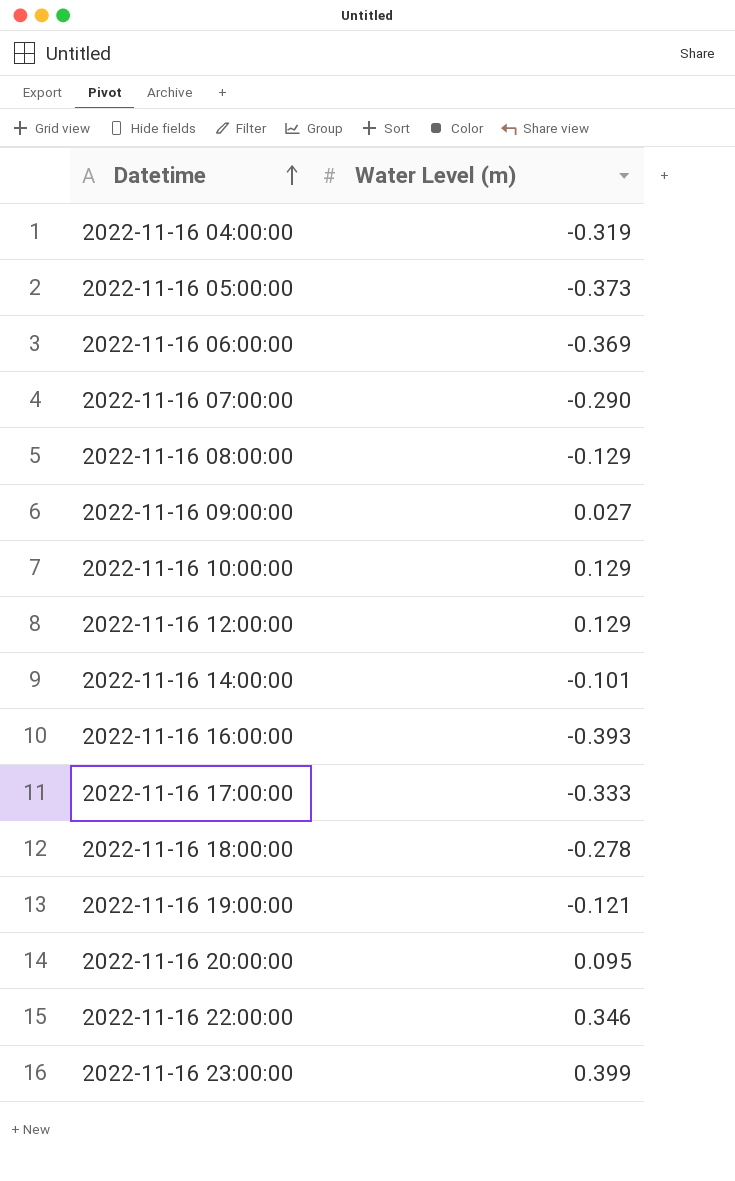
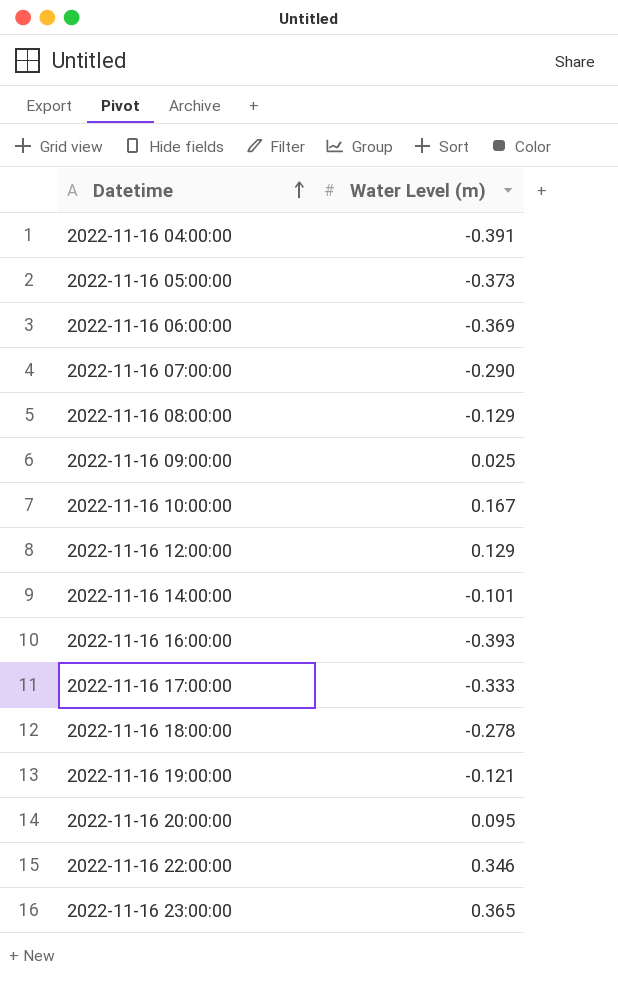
2022-11-16 04:00:00 | Water Level (m): -0.319 -> -0.391
2022-11-16 09:00:00 | Water Level (m): 0.027 -> 0.025
2022-11-16 10:00:00 | Water Level (m): 0.129 -> 0.167
2022-11-16 23:00:00 | Water Level (m): 0.399 -> 0.365

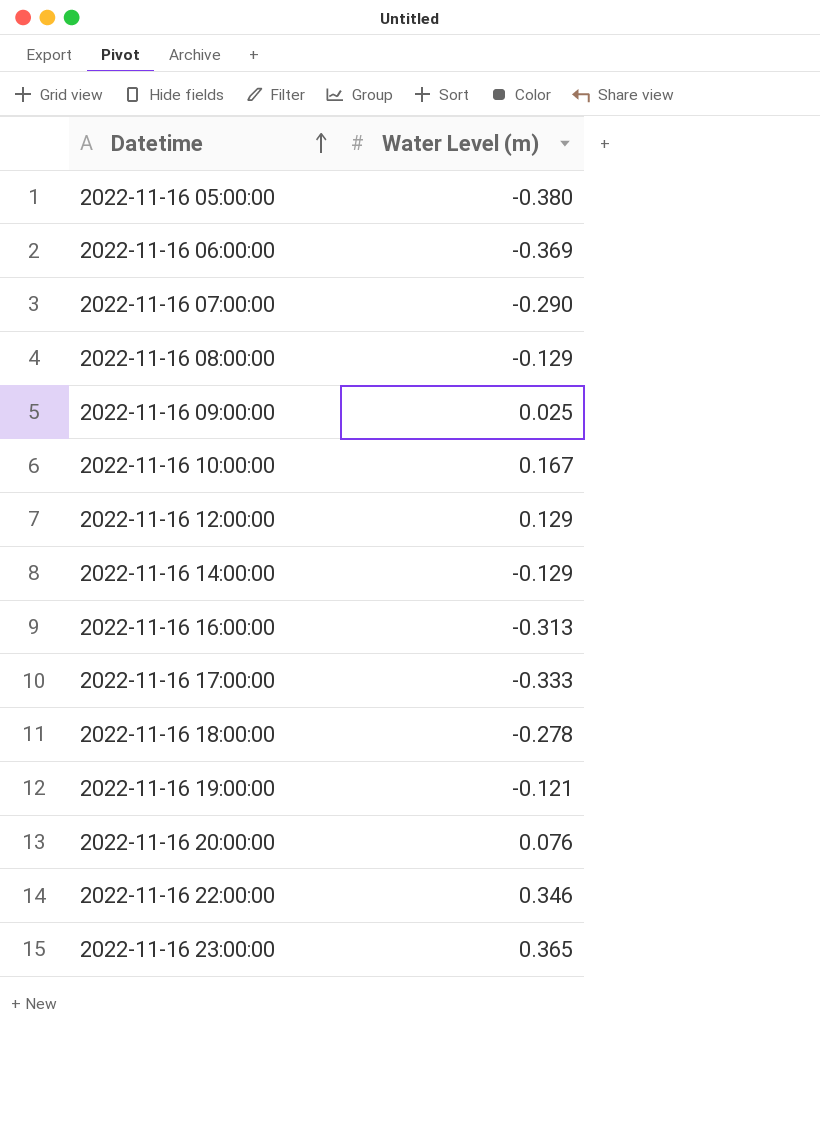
row 2022-11-16 04:00:00: -0.391 -> none
2022-11-16 05:00:00 | Water Level (m): -0.373 -> -0.380
2022-11-16 14:00:00 | Water Level (m): -0.101 -> -0.129
2022-11-16 16:00:00 | Water Level (m): -0.393 -> -0.313
2022-11-16 20:00:00 | Water Level (m): 0.095 -> 0.076

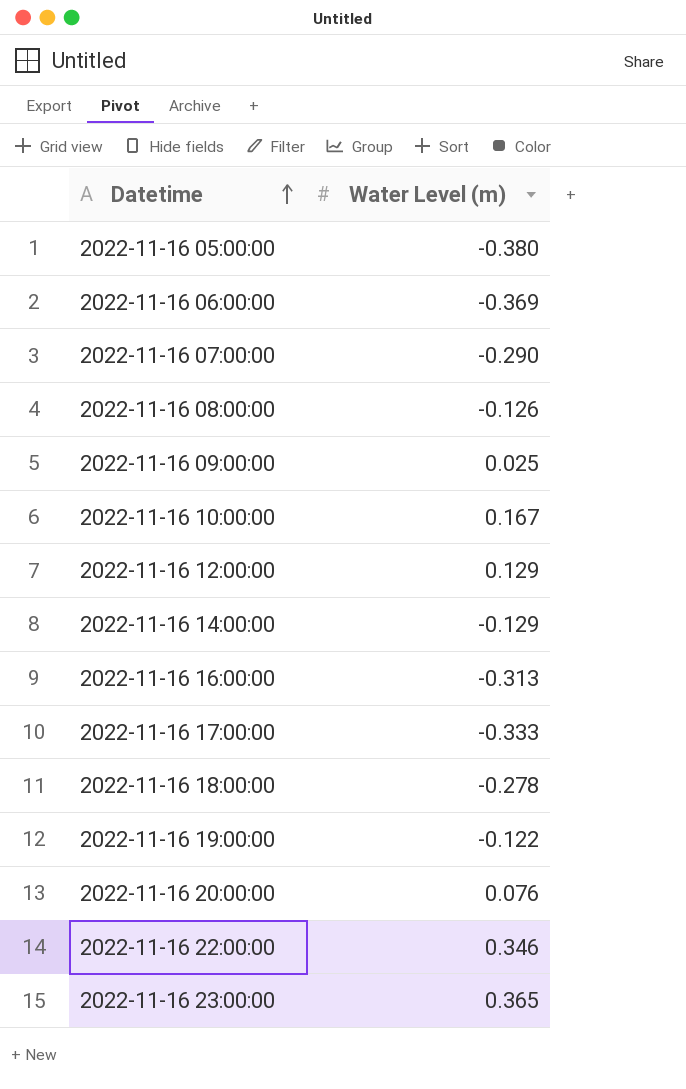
2022-11-16 08:00:00 | Water Level (m): -0.129 -> -0.126
2022-11-16 19:00:00 | Water Level (m): -0.121 -> -0.122

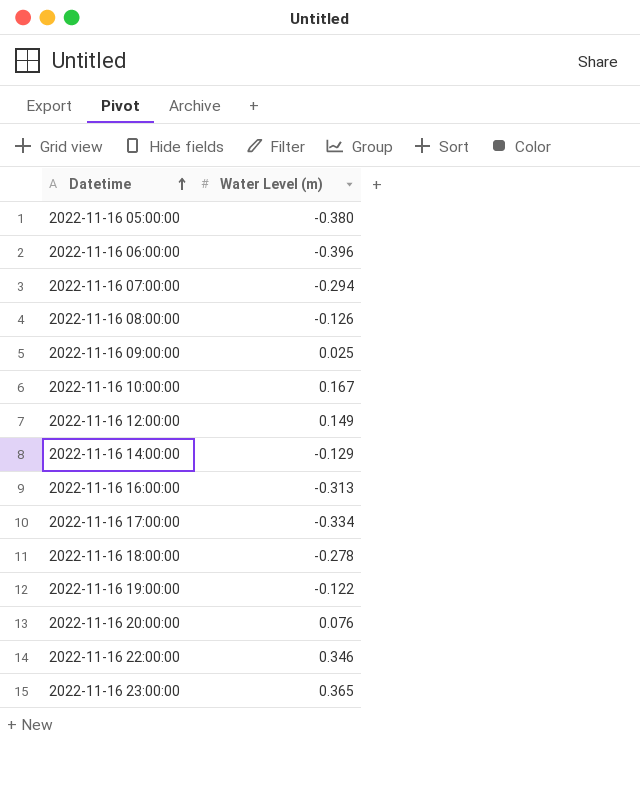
2022-11-16 06:00:00 | Water Level (m): -0.369 -> -0.396
2022-11-16 07:00:00 | Water Level (m): -0.290 -> -0.294
2022-11-16 12:00:00 | Water Level (m): 0.129 -> 0.149
2022-11-16 17:00:00 | Water Level (m): -0.333 -> -0.334

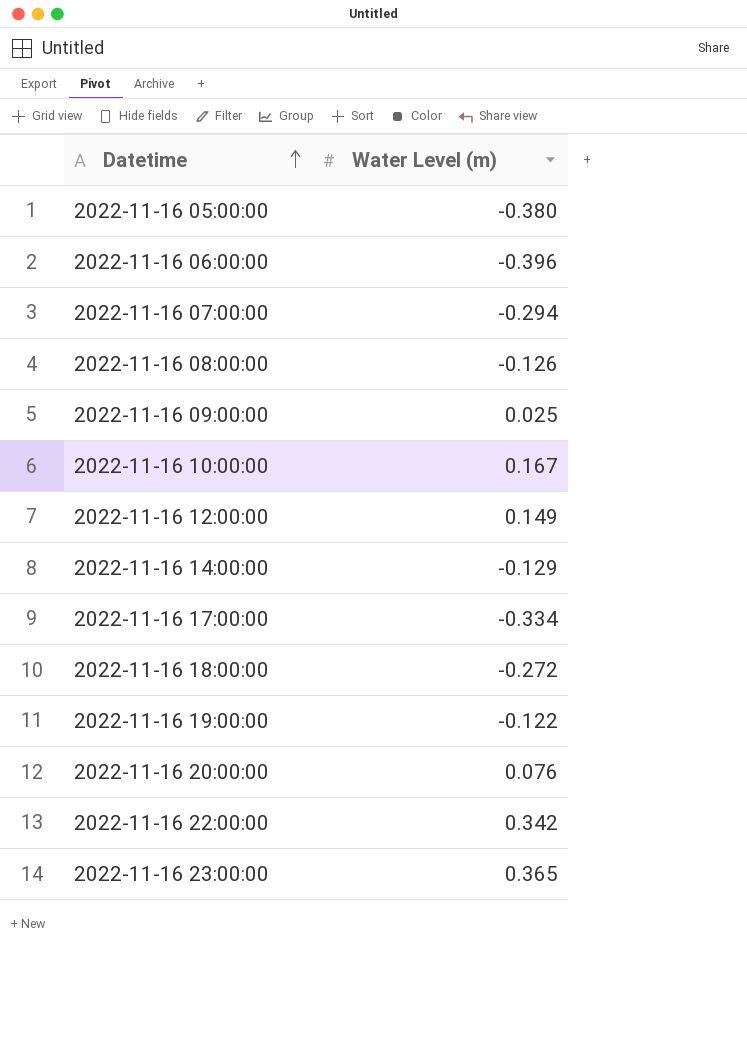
row 2022-11-16 16:00:00: -0.313 -> none
2022-11-16 18:00:00 | Water Level (m): -0.278 -> -0.272
2022-11-16 22:00:00 | Water Level (m): 0.346 -> 0.342

